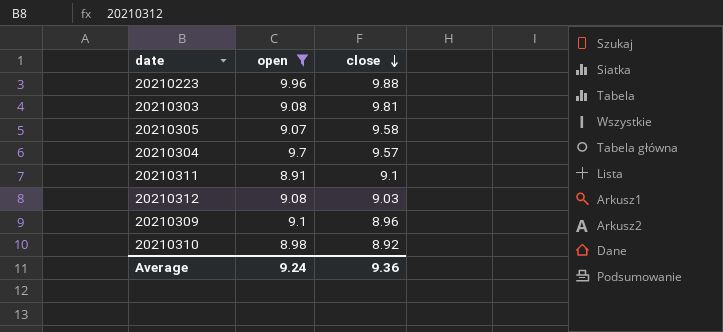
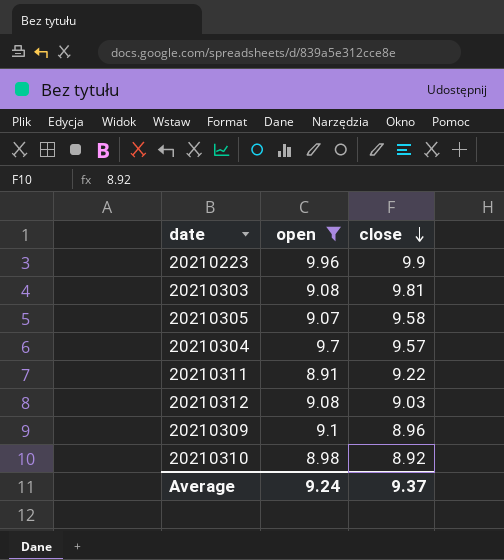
20210223 | close: 9.88 -> 9.9
20210311 | close: 9.1 -> 9.22
Average | close: 9.36 -> 9.37

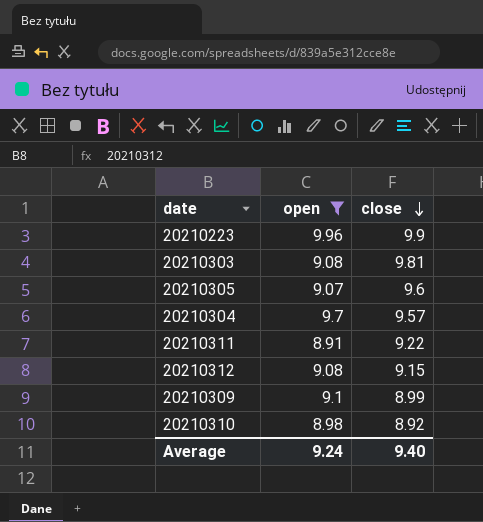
20210305 | close: 9.58 -> 9.6
20210312 | close: 9.03 -> 9.15
20210309 | close: 8.96 -> 8.99
Average | close: 9.37 -> 9.40

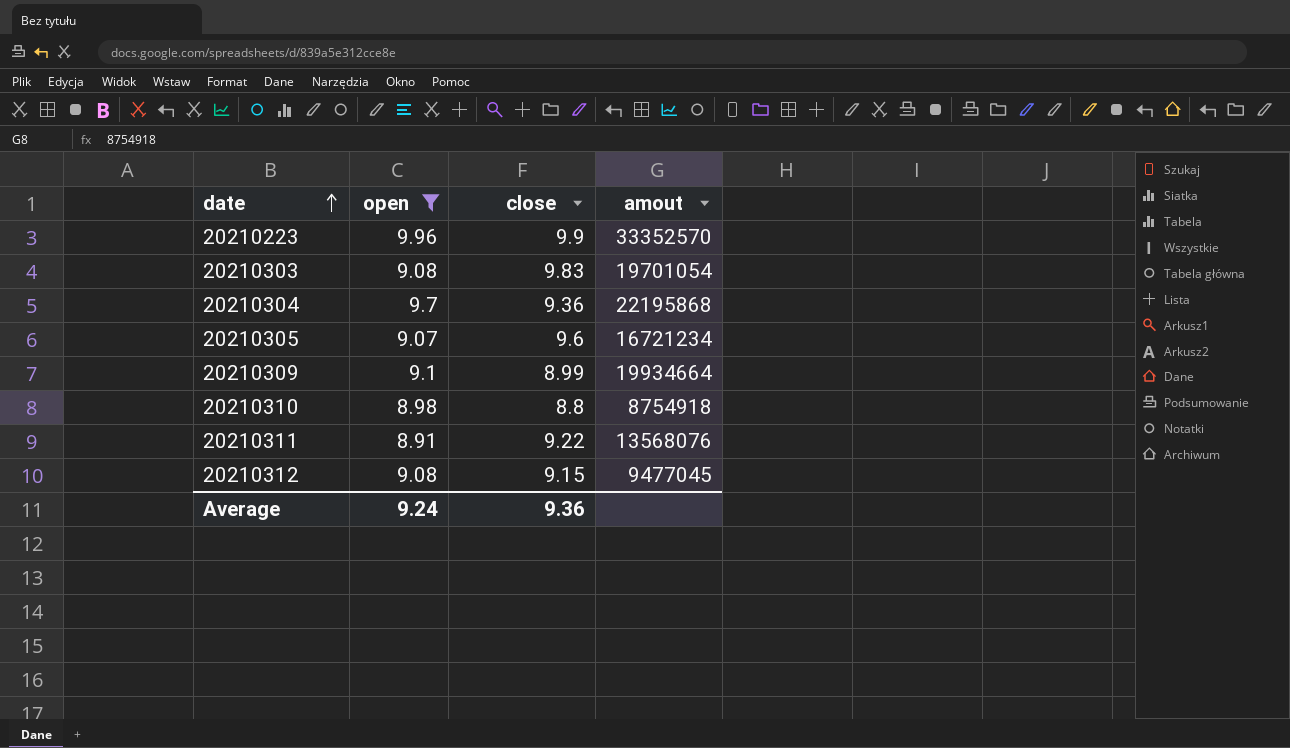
row order: close descending -> date ascending
column amout | position: none -> 4
20210303 | close: 9.81 -> 9.83
20210304 | close: 9.57 -> 9.36
20210310 | close: 8.92 -> 8.8
Average | close: 9.40 -> 9.36

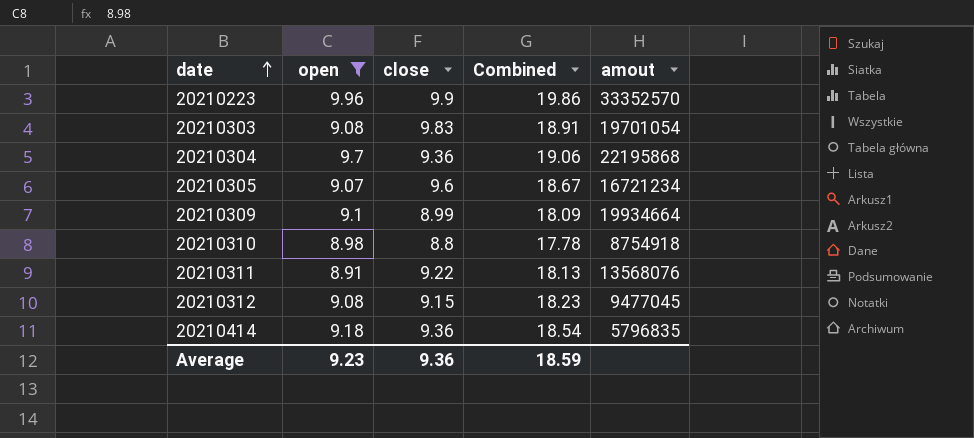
column Combined | formula: none -> [open] + [close]
row 20210414: none -> 9.18 | 9.36 | 18.54 | 5796835
Average | open: 9.24 -> 9.23

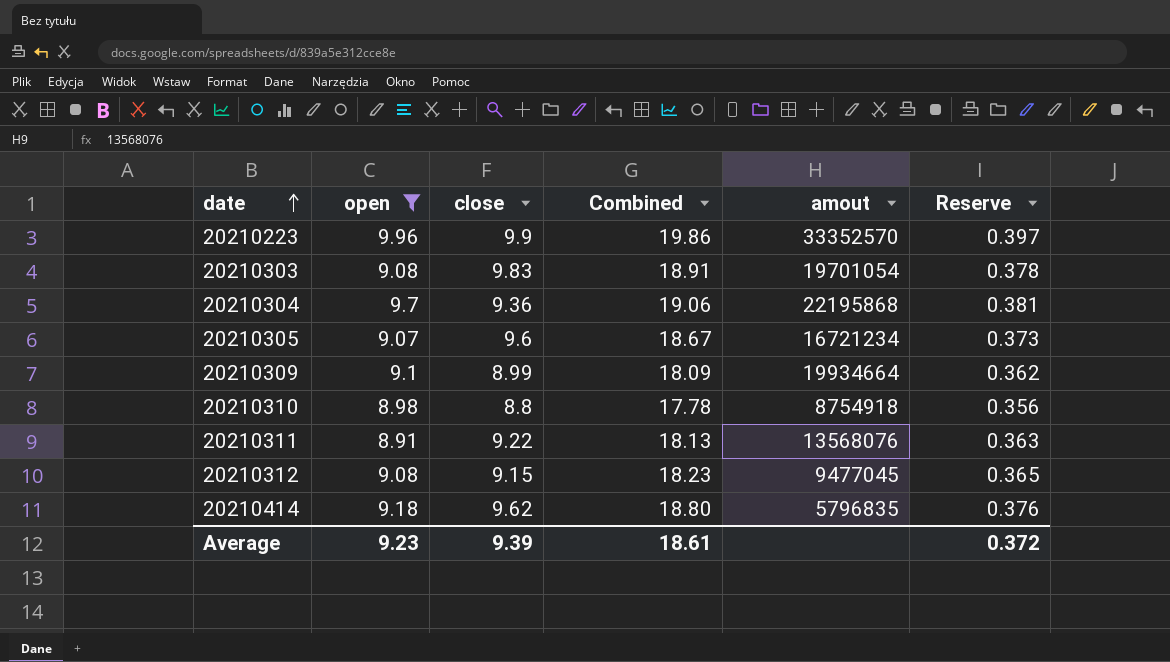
column Reserve | formula: none -> [Combined] * 0.02
20210414 | close: 9.36 -> 9.62
20210414 | Combined: 18.54 -> 18.80
Average | close: 9.36 -> 9.39
Average | Combined: 18.59 -> 18.61

